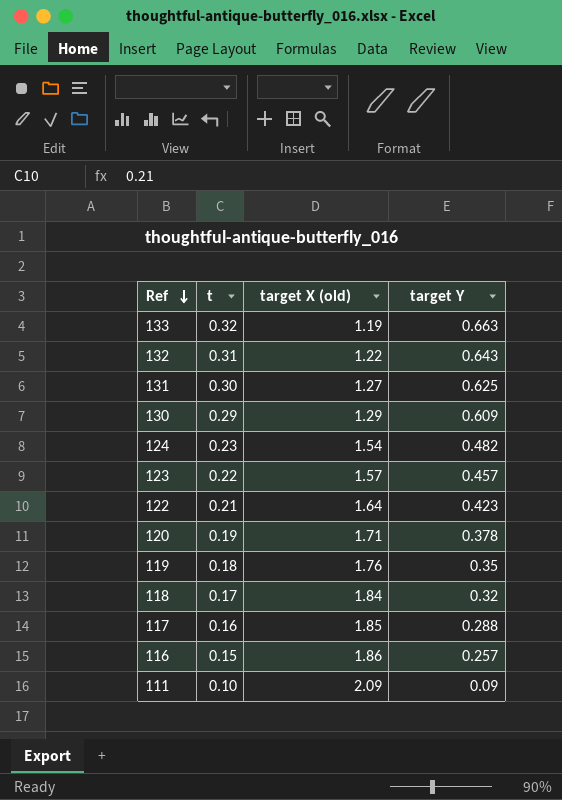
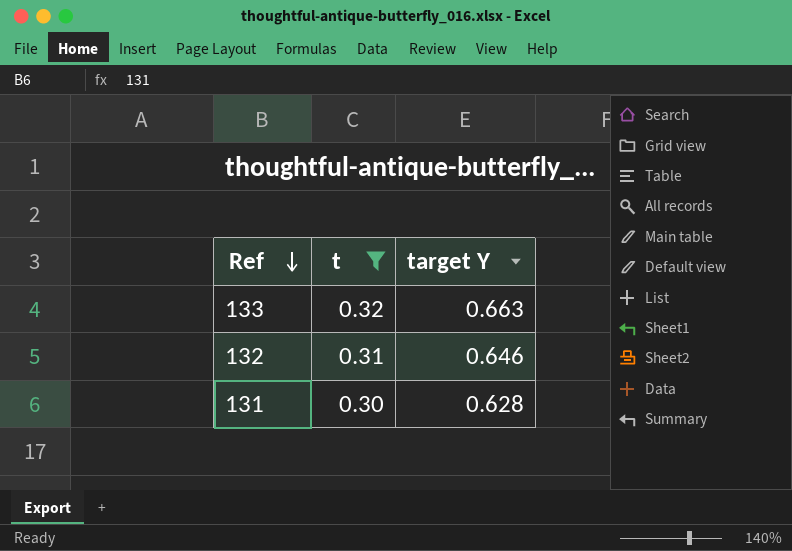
filter: none -> t >= 0.30
column target X (old) | position: 3 -> none
132 | target Y: 0.643 -> 0.646
131 | target Y: 0.625 -> 0.628

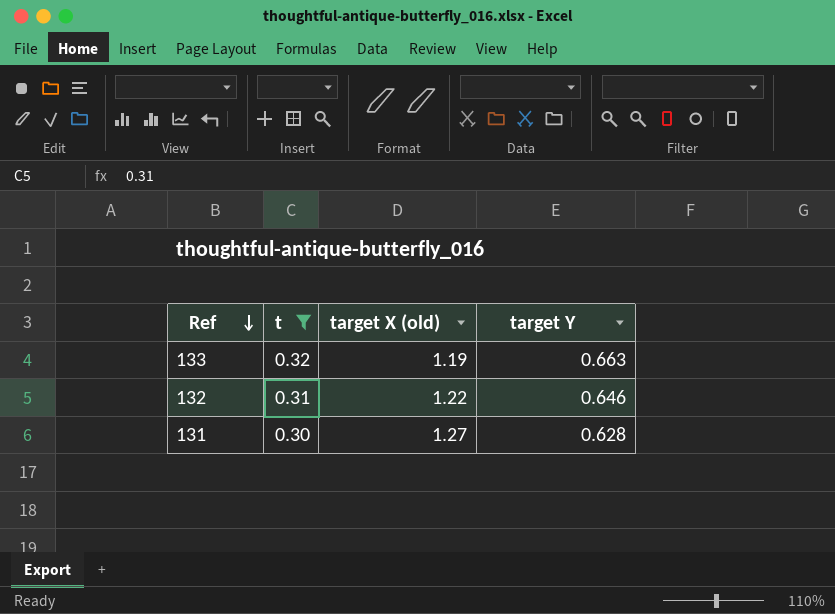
column target X (old) | position: none -> 3

